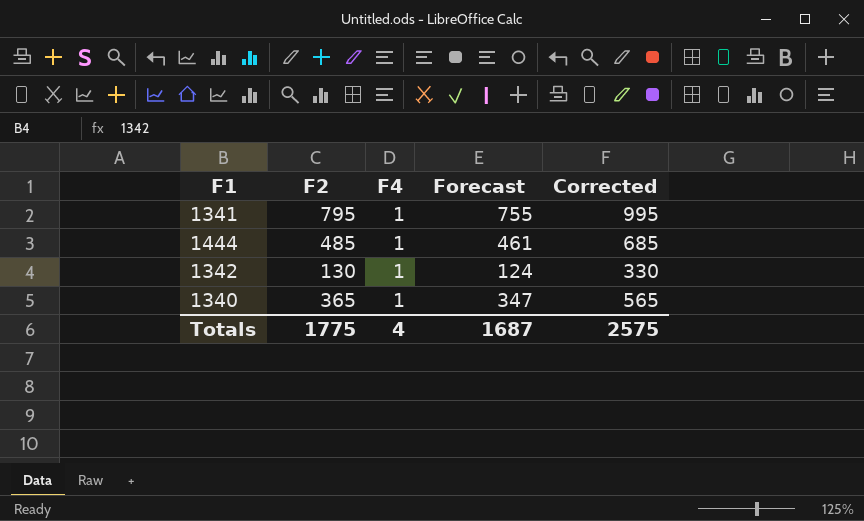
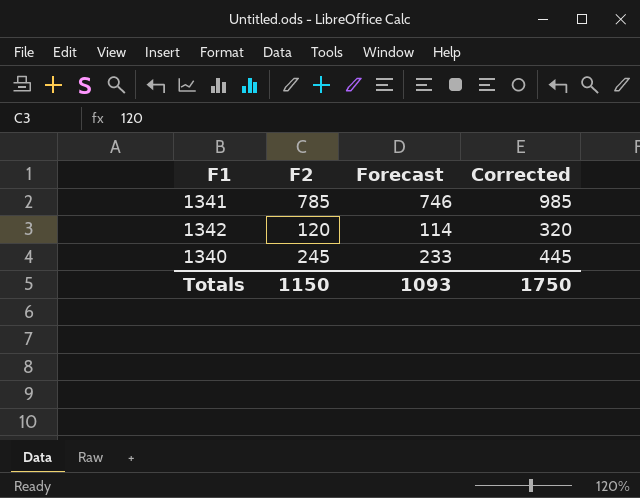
column F4 | position: 3 -> none
row 1444: 485 | 1 | 461 | 685 -> none
1341 | F2: 795 -> 785
1341 | Forecast: 755 -> 746
1341 | Corrected: 995 -> 985
1342 | F2: 130 -> 120
1342 | Forecast: 124 -> 114
1342 | Corrected: 330 -> 320
1340 | F2: 365 -> 245
1340 | Forecast: 347 -> 233
1340 | Corrected: 565 -> 445
Totals | F2: 1775 -> 1150
Totals | Forecast: 1687 -> 1093
Totals | Corrected: 2575 -> 1750

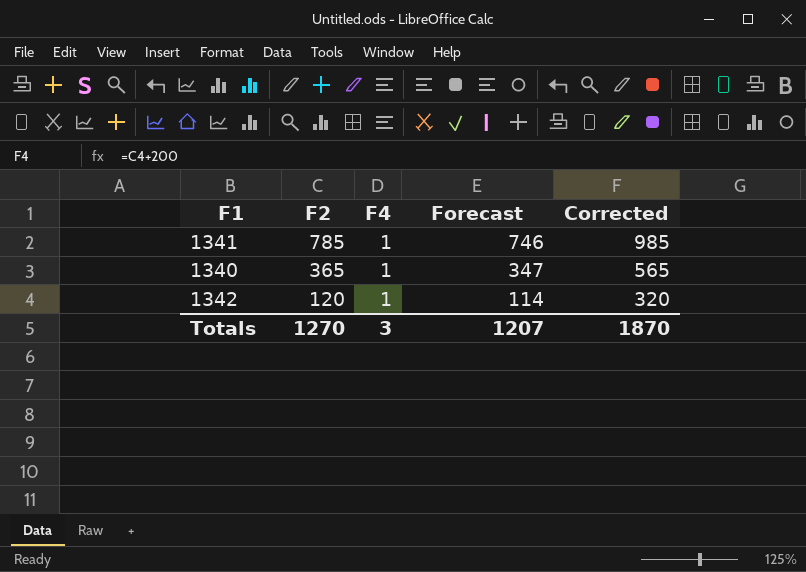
row order: none -> F2 descending
column F4 | position: none -> 3
1340 | F2: 245 -> 365
1340 | Forecast: 233 -> 347
1340 | Corrected: 445 -> 565
Totals | F2: 1150 -> 1270
Totals | Forecast: 1093 -> 1207
Totals | Corrected: 1750 -> 1870

